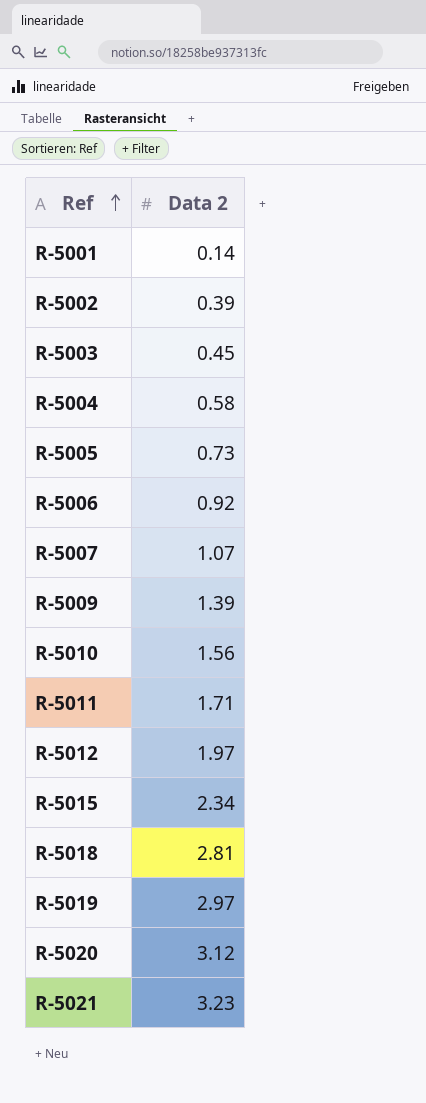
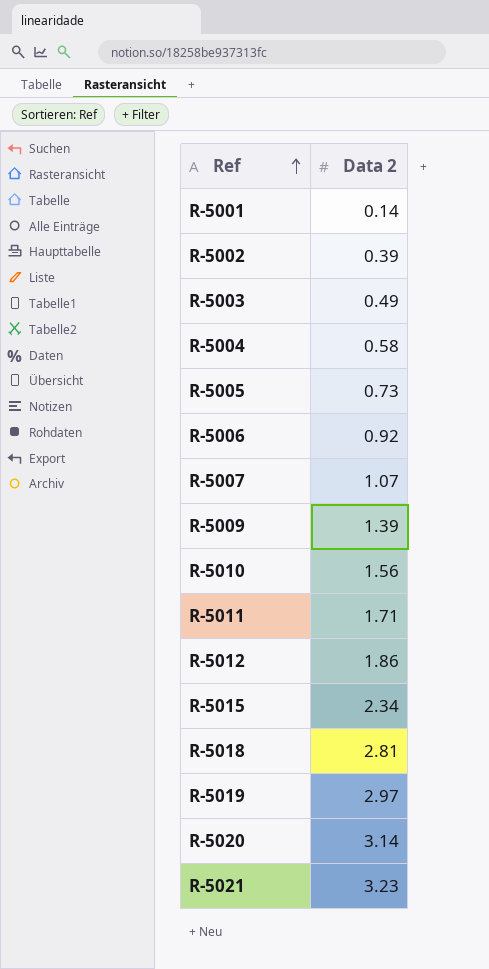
R-5003 | Data 2: 0.45 -> 0.49
R-5012 | Data 2: 1.97 -> 1.86
R-5020 | Data 2: 3.12 -> 3.14

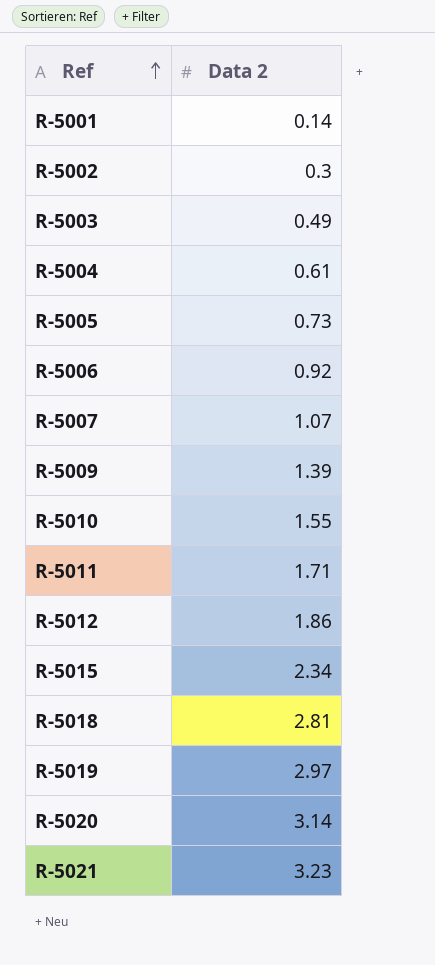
R-5002 | Data 2: 0.39 -> 0.3
R-5004 | Data 2: 0.58 -> 0.61
R-5010 | Data 2: 1.56 -> 1.55

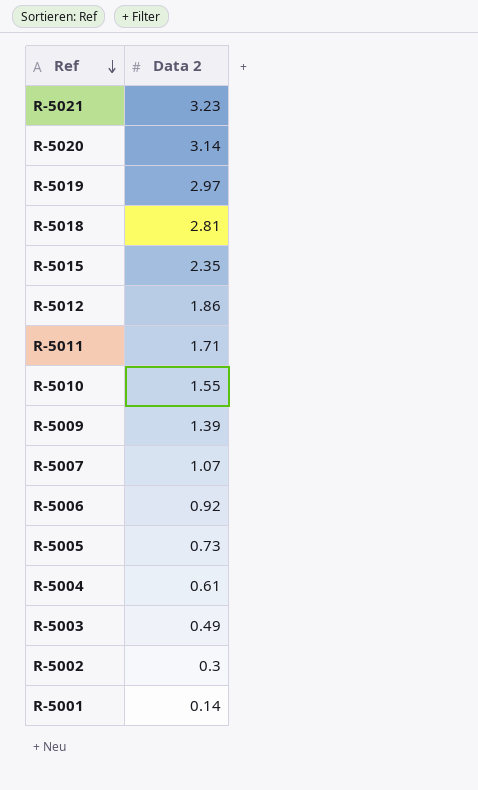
row order: Ref ascending -> Ref descending
R-5015 | Data 2: 2.34 -> 2.35

